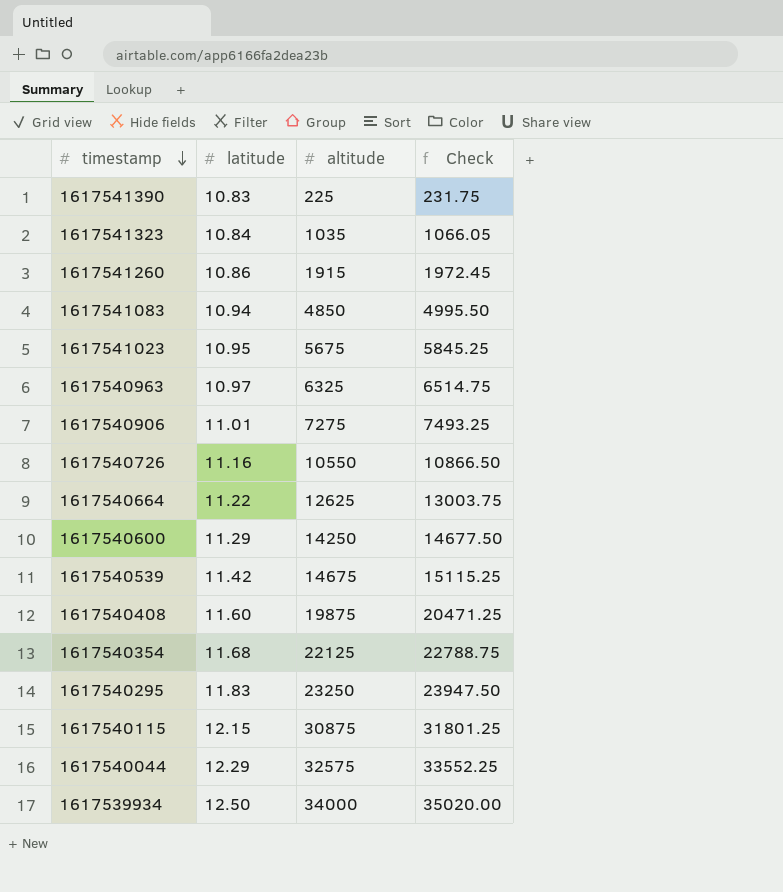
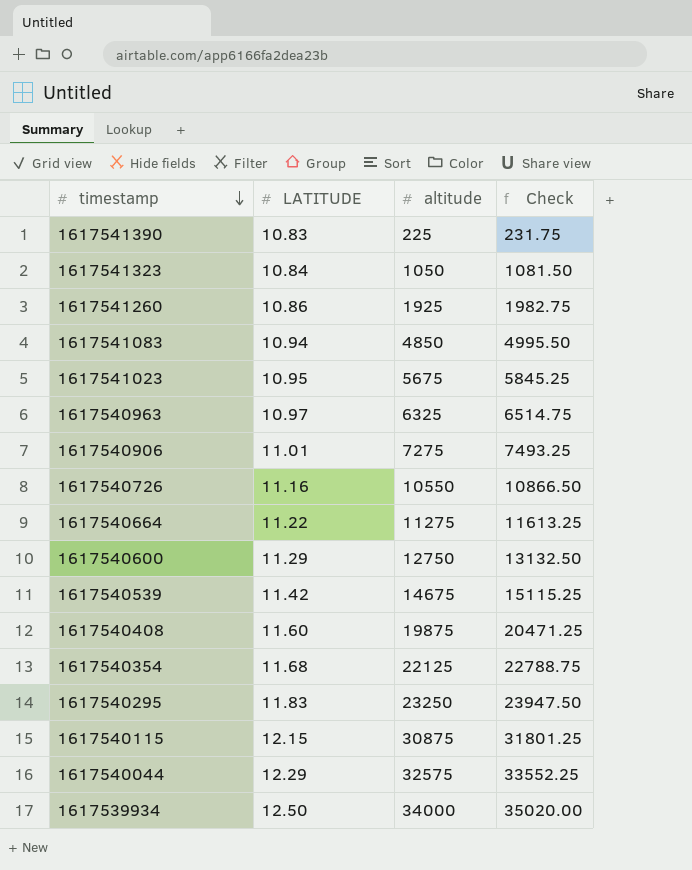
column name: latitude -> LATITUDE
1617541323 | altitude: 1035 -> 1050
1617541323 | Check: 1066.05 -> 1081.50
1617541260 | altitude: 1915 -> 1925
1617541260 | Check: 1972.45 -> 1982.75
1617540664 | altitude: 12625 -> 11275
1617540664 | Check: 13003.75 -> 11613.25
1617540600 | altitude: 14250 -> 12750
1617540600 | Check: 14677.50 -> 13132.50

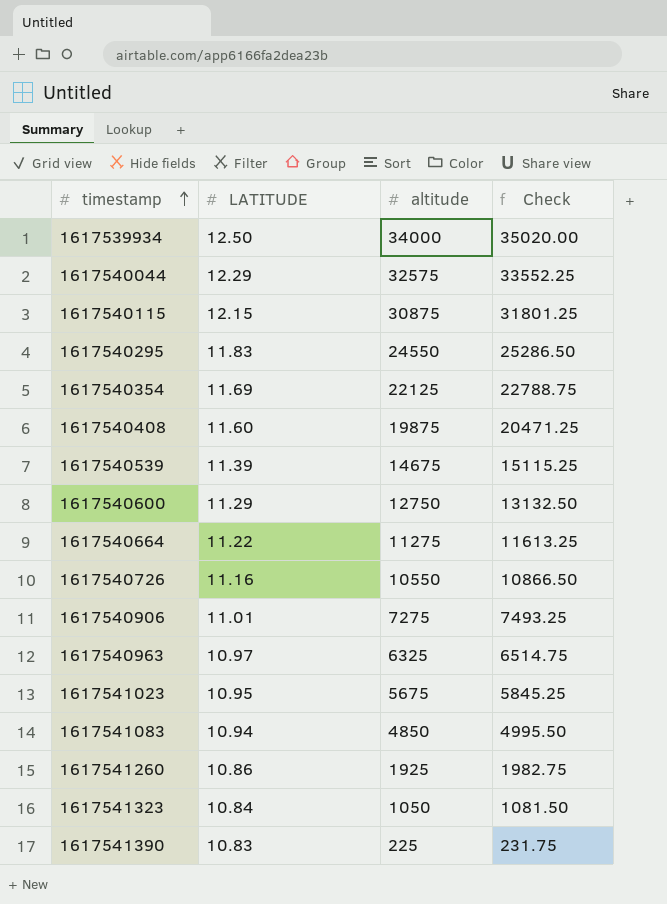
row order: timestamp descending -> timestamp ascending
1617540295 | altitude: 23250 -> 24550
1617540295 | Check: 23947.50 -> 25286.50
1617540354 | LATITUDE: 11.68 -> 11.69
1617540539 | LATITUDE: 11.42 -> 11.39

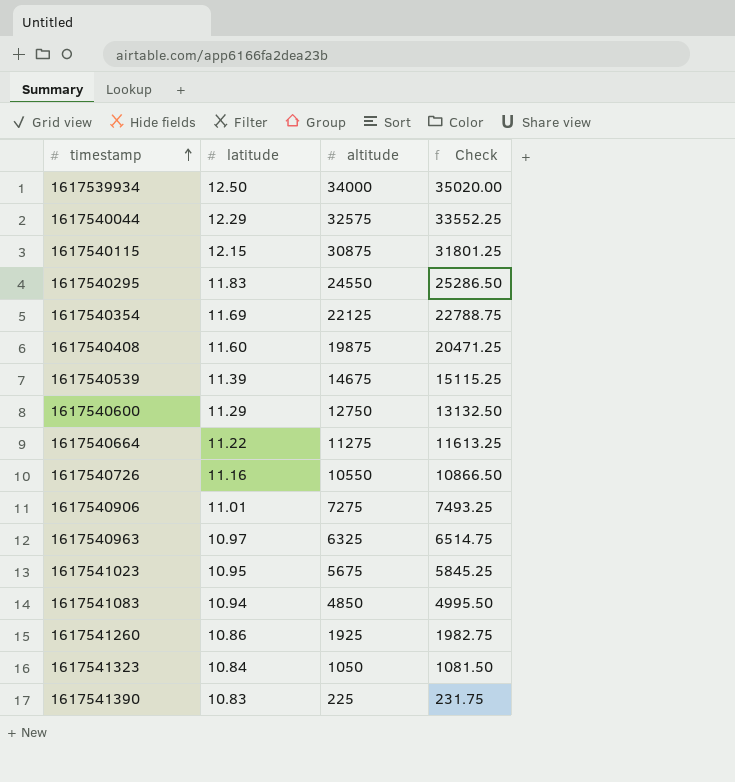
column name: LATITUDE -> latitude

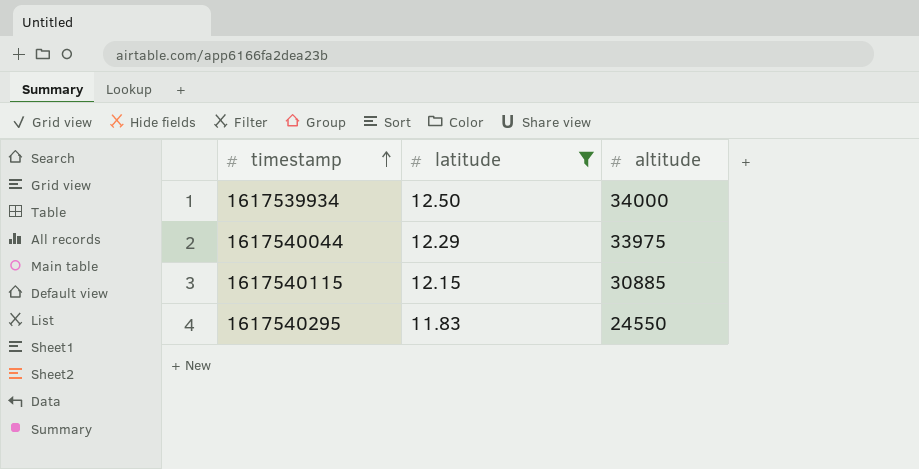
filter: none -> latitude >= 11.83
column Check | formula: [altitude] * 1.03 -> none
1617540044 | altitude: 32575 -> 33975
1617540115 | altitude: 30875 -> 30885

